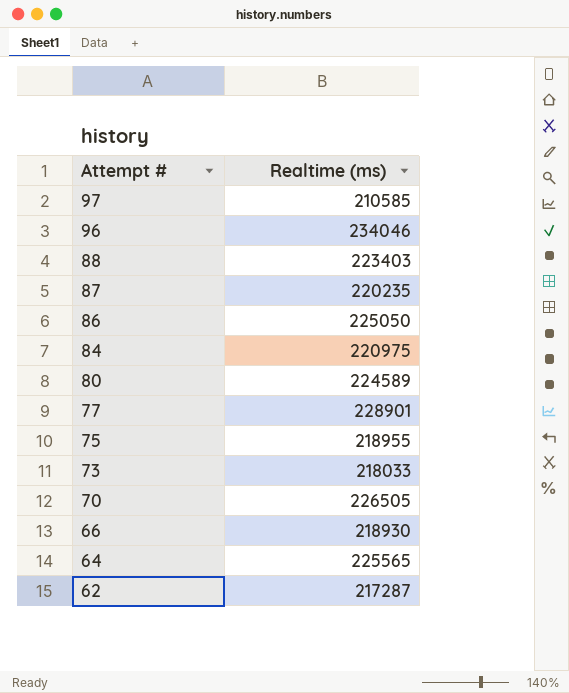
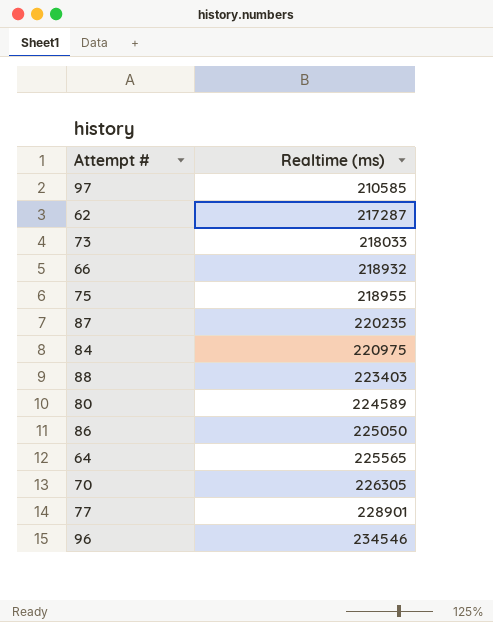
row order: Attempt # descending -> Realtime (ms) ascending
66 | Realtime (ms): 218930 -> 218932
70 | Realtime (ms): 226505 -> 226305
96 | Realtime (ms): 234046 -> 234546

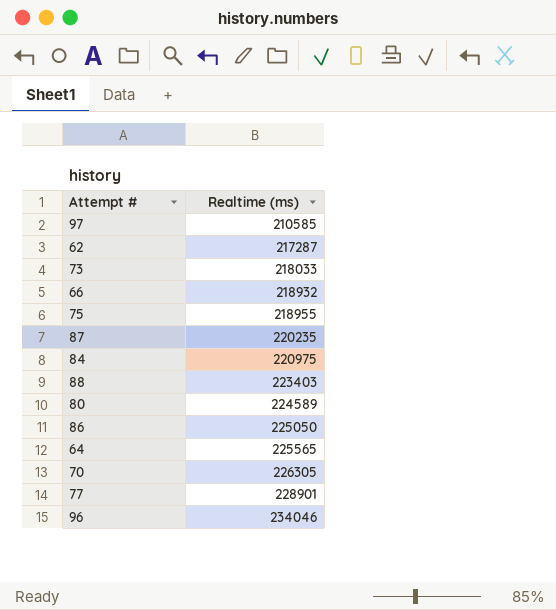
96 | Realtime (ms): 234546 -> 234046

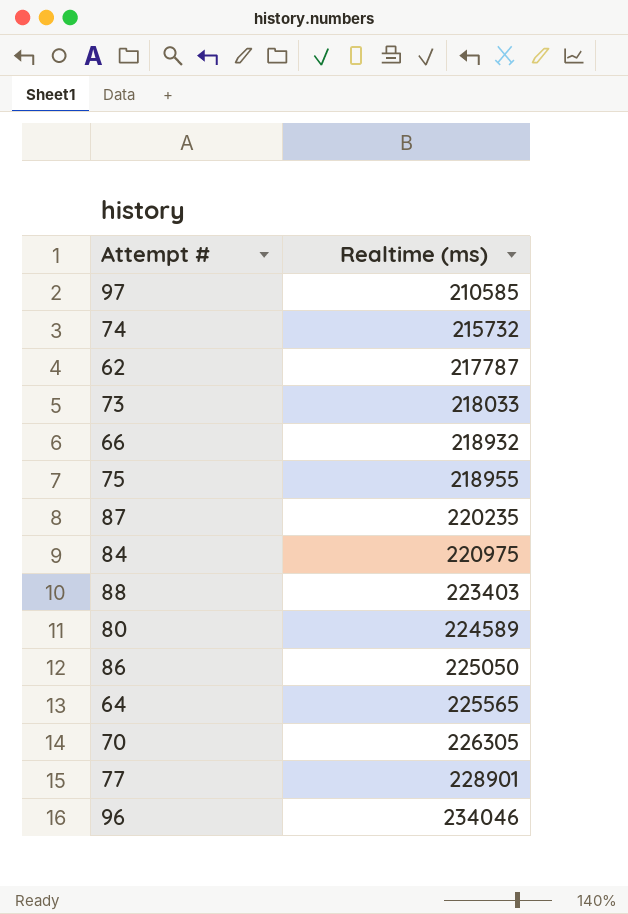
row 74: none -> 215732
62 | Realtime (ms): 217287 -> 217787

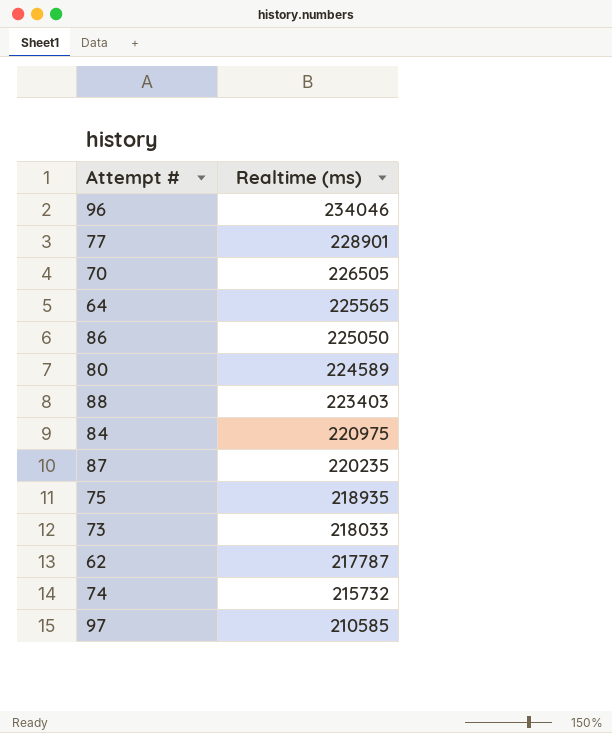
row order: Realtime (ms) ascending -> Realtime (ms) descending
row 66: 218932 -> none
70 | Realtime (ms): 226305 -> 226505
75 | Realtime (ms): 218955 -> 218935

